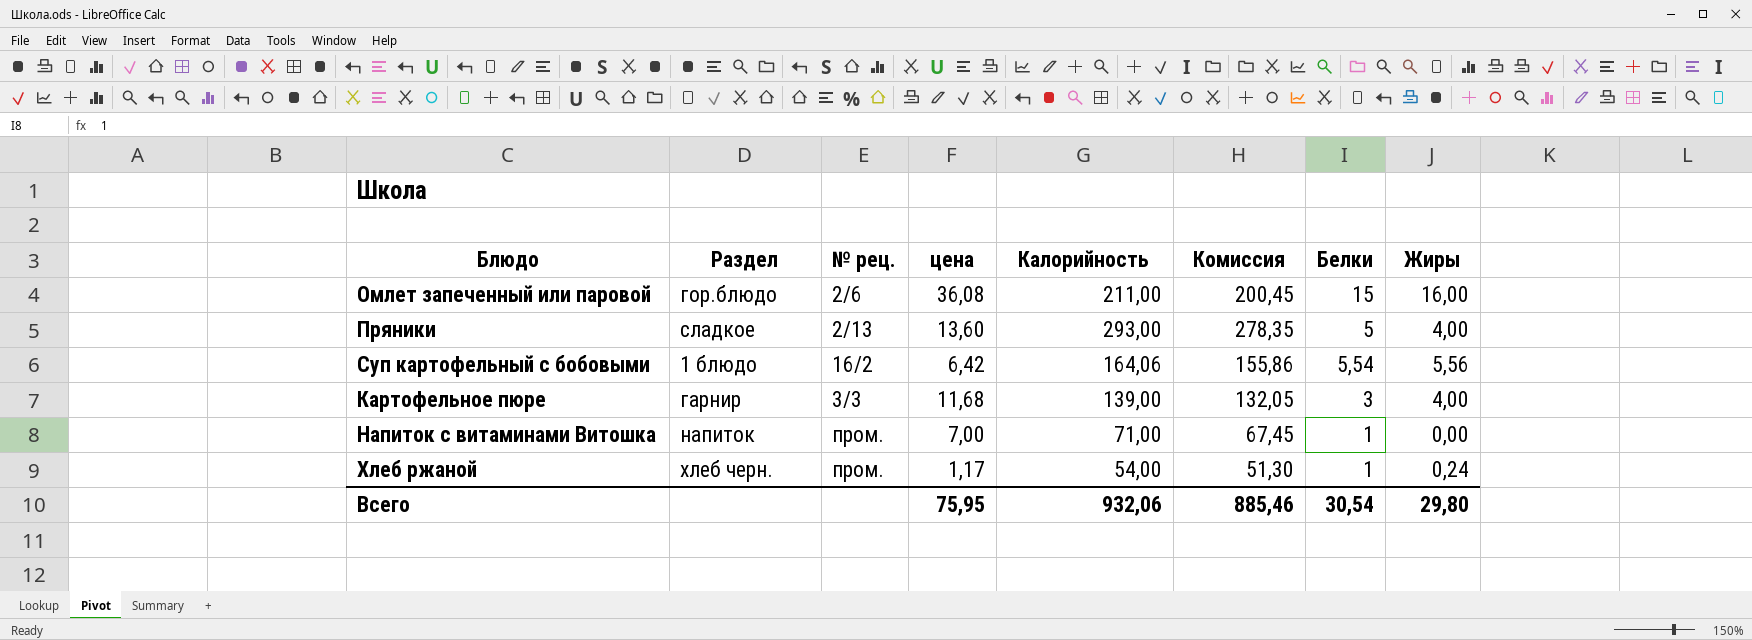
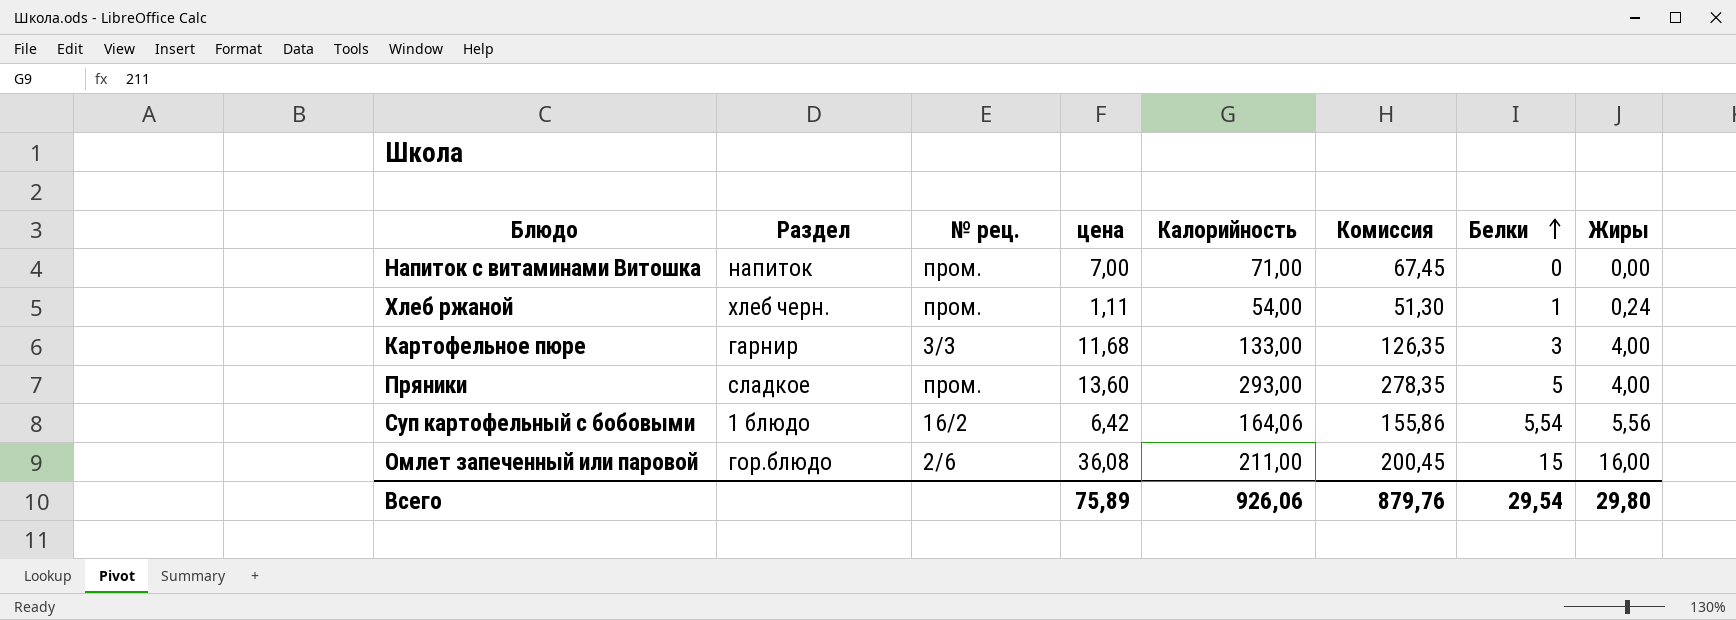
row order: none -> Белки ascending
Напиток с витаминами Витошка | Белки: 1 -> 0
Хлеб ржаной | цена: 1,17 -> 1,11
Картофельное пюре | Калорийность: 139,00 -> 133,00
Картофельное пюре | Комиссия: 132,05 -> 126,35
Пряники | № рец.: 2/13 -> пром.
Всего | цена: 75,95 -> 75,89
Всего | Калорийность: 932,06 -> 926,06
Всего | Комиссия: 885,46 -> 879,76
Всего | Белки: 30,54 -> 29,54

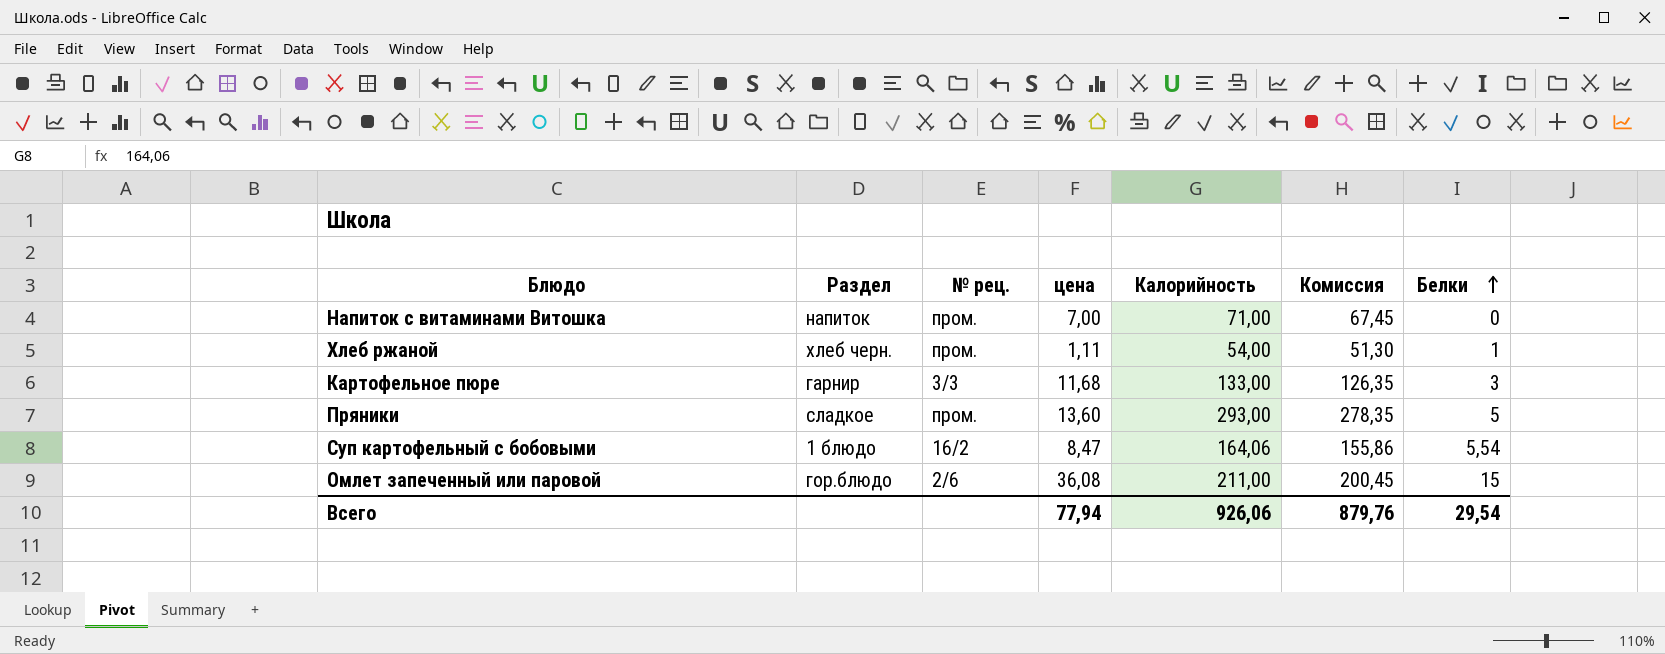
column Жиры | position: 8 -> none
Суп картофельный с бобовыми | цена: 6,42 -> 8,47
Всего | цена: 75,89 -> 77,94

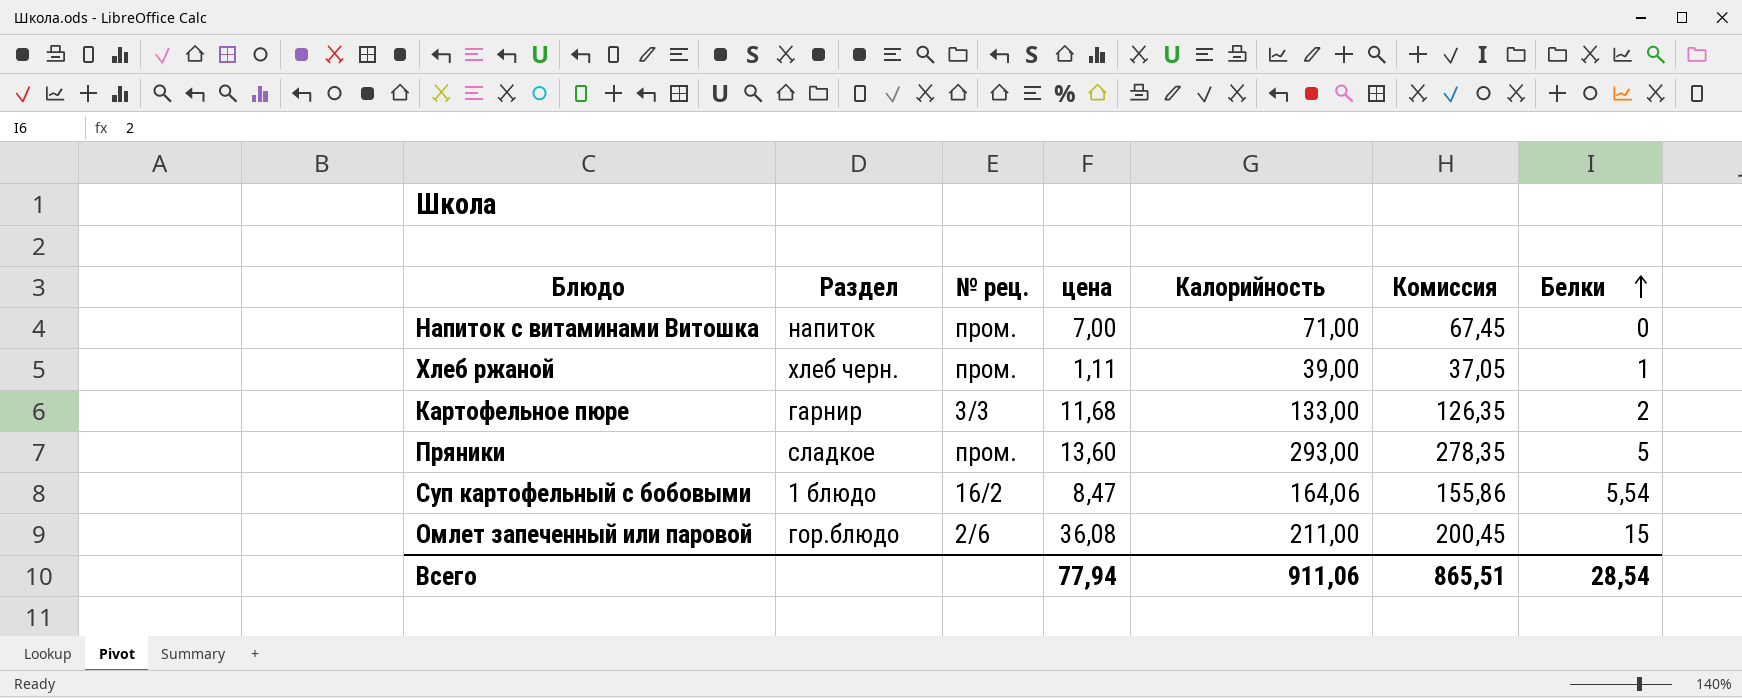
Хлеб ржаной | Калорийность: 54,00 -> 39,00
Хлеб ржаной | Комиссия: 51,30 -> 37,05
Картофельное пюре | Белки: 3 -> 2
Всего | Калорийность: 926,06 -> 911,06
Всего | Комиссия: 879,76 -> 865,51
Всего | Белки: 29,54 -> 28,54

